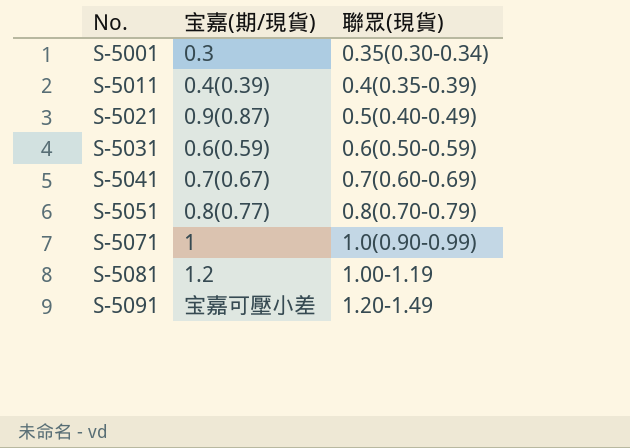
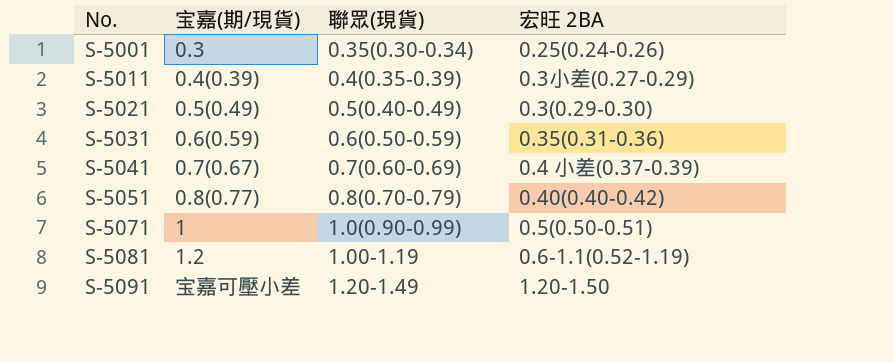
column 宏旺 2BA | position: none -> 4
S-5021 | 宝嘉(期/現貨): 0.9(0.87) -> 0.5(0.49)

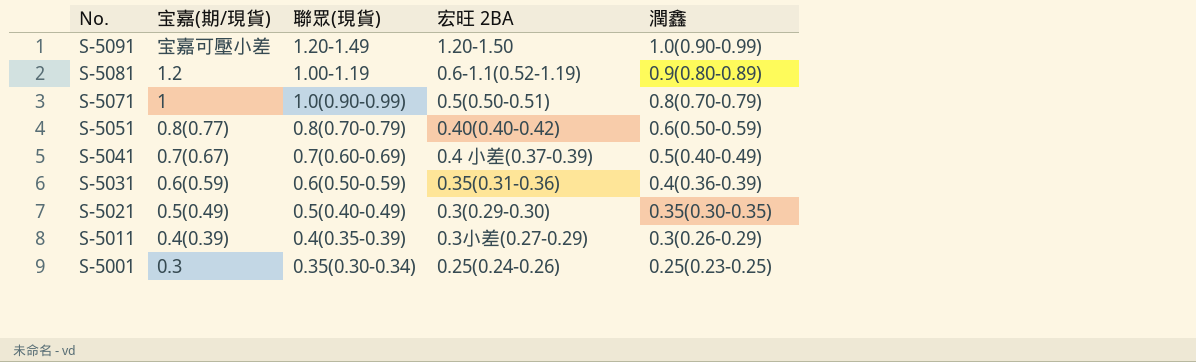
row order: No. ascending -> No. descending
column 潤鑫 | position: none -> 5

